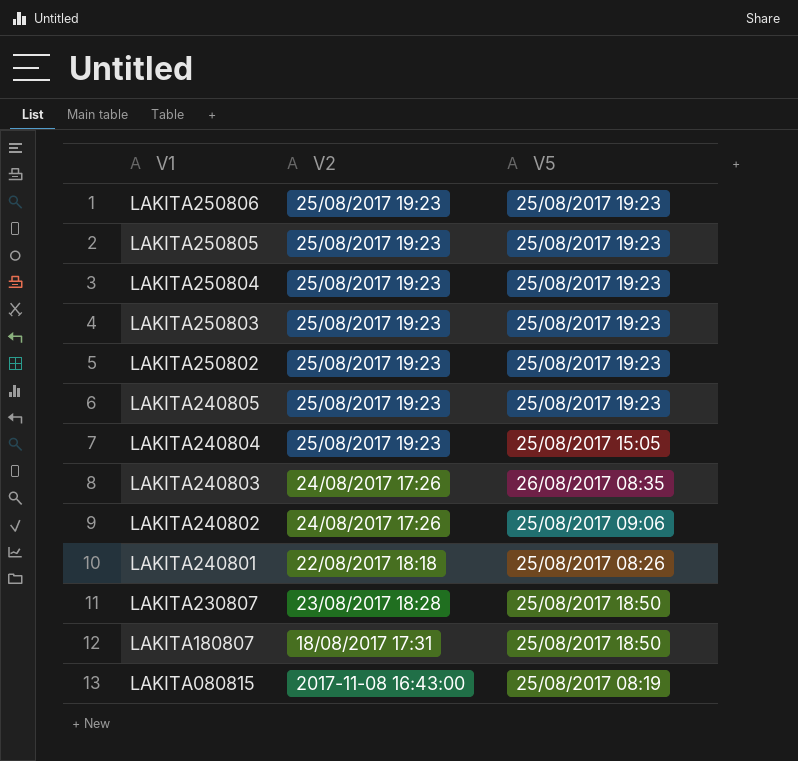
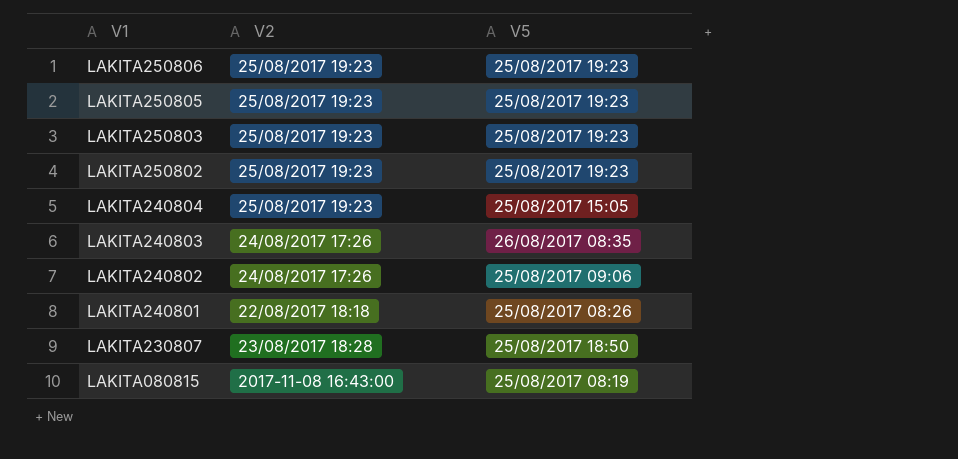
row LAKITA250804: 25/08/2017 19:23 | 25/08/2017 19:23 -> none
row LAKITA240805: 25/08/2017 19:23 | 25/08/2017 19:23 -> none
row LAKITA180807: 18/08/2017 17:31 | 25/08/2017 18:50 -> none

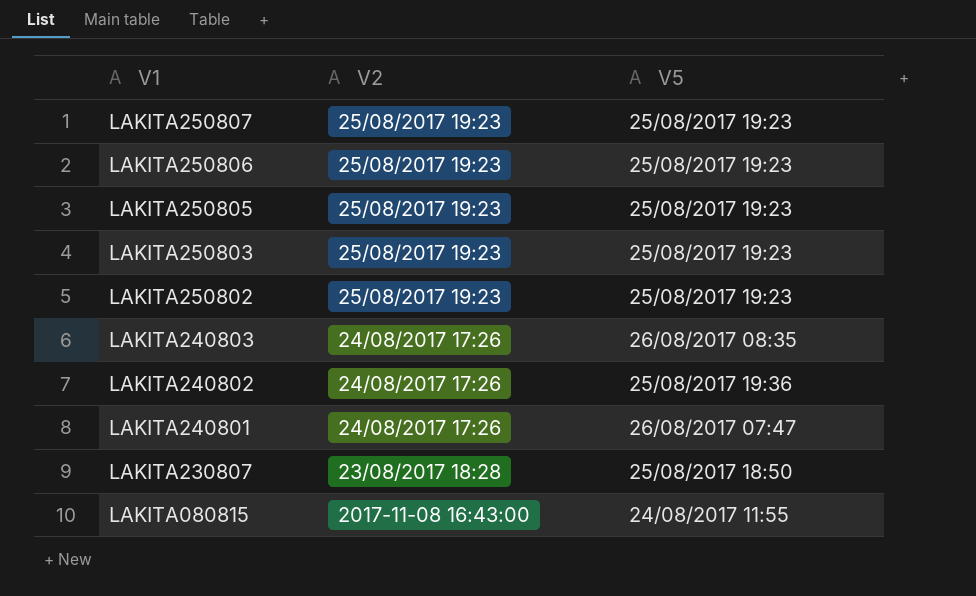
row LAKITA240804: 25/08/2017 19:23 | 25/08/2017 15:05 -> none
row LAKITA250807: none -> 25/08/2017 19:23 | 25/08/2017 19:23
LAKITA240802 | V5: 25/08/2017 09:06 -> 25/08/2017 19:36
LAKITA240801 | V2: 22/08/2017 18:18 -> 24/08/2017 17:26
LAKITA240801 | V5: 25/08/2017 08:26 -> 26/08/2017 07:47
LAKITA080815 | V5: 25/08/2017 08:19 -> 24/08/2017 11:55

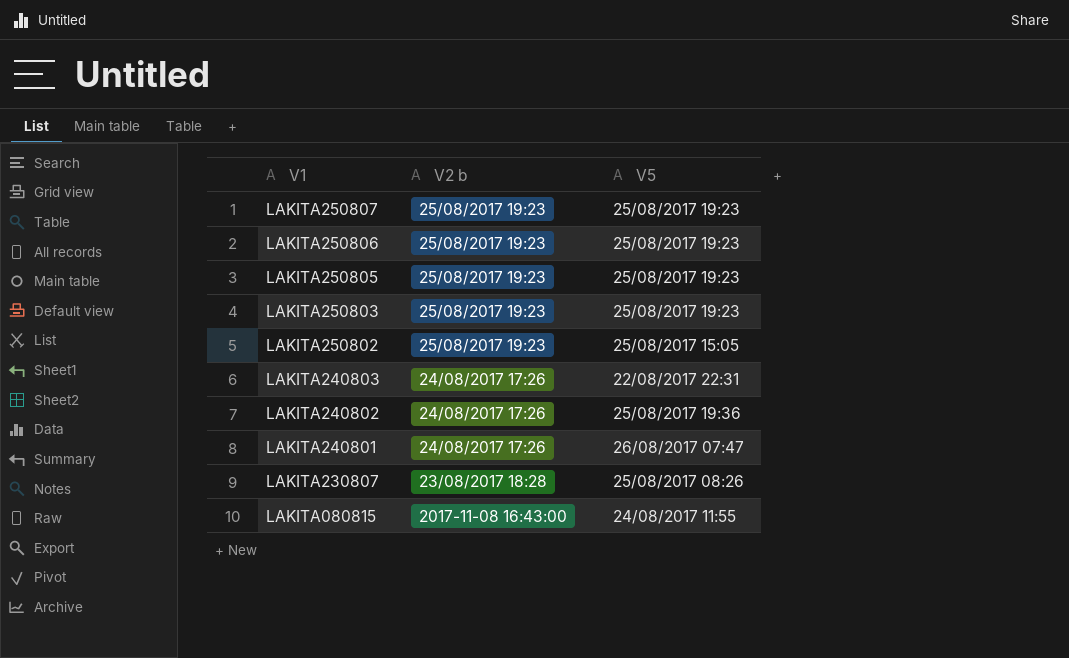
column name: V2 -> V2 b
LAKITA250802 | V5: 25/08/2017 19:23 -> 25/08/2017 15:05
LAKITA240803 | V5: 26/08/2017 08:35 -> 22/08/2017 22:31
LAKITA230807 | V5: 25/08/2017 18:50 -> 25/08/2017 08:26

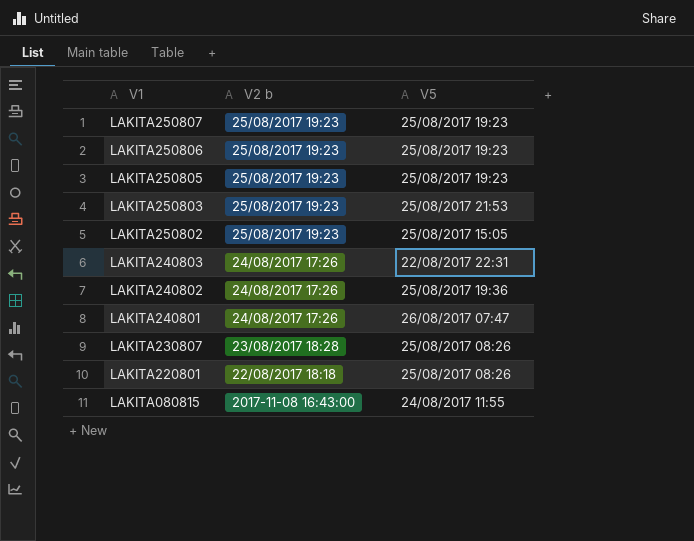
LAKITA250803 | V5: 25/08/2017 19:23 -> 25/08/2017 21:53
row LAKITA220801: none -> 22/08/2017 18:18 | 25/08/2017 08:26

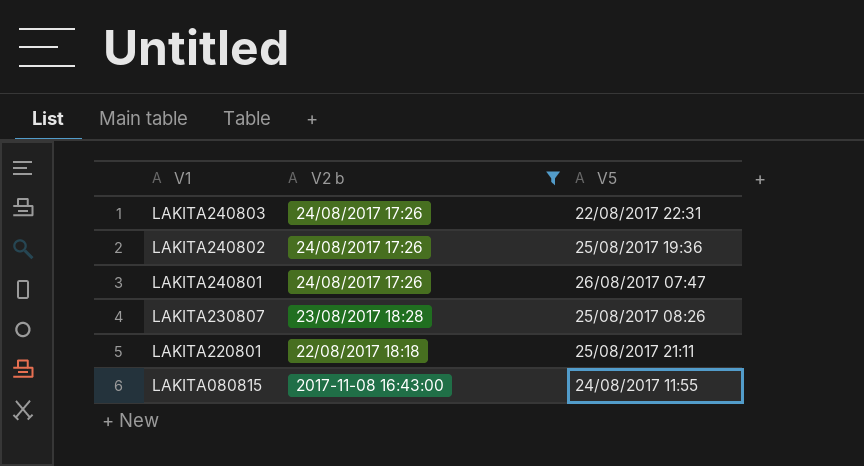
filter: none -> V2 b != 25/08/2017 19:23
LAKITA220801 | V5: 25/08/2017 08:26 -> 25/08/2017 21:11

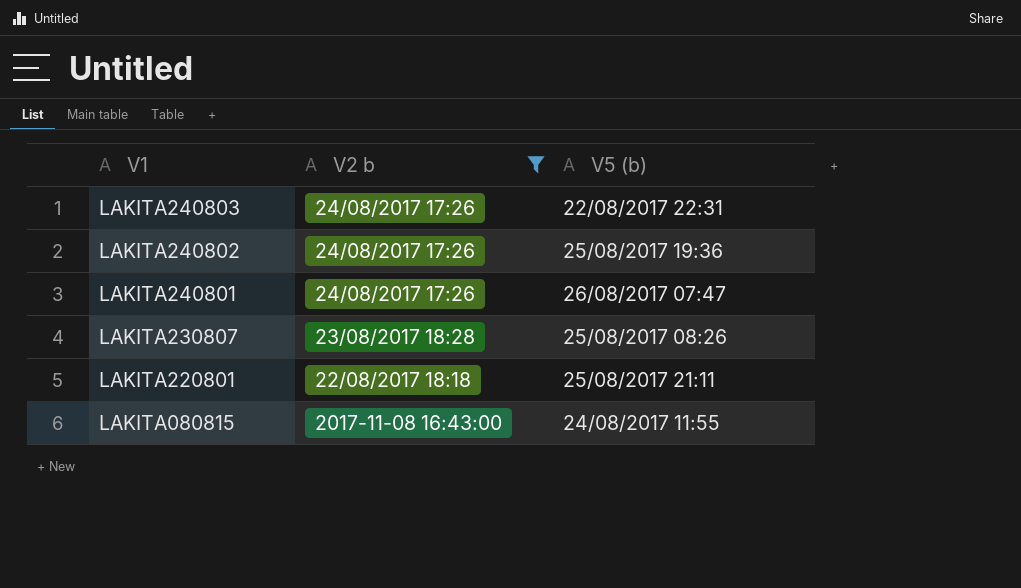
column name: V5 -> V5 (b)

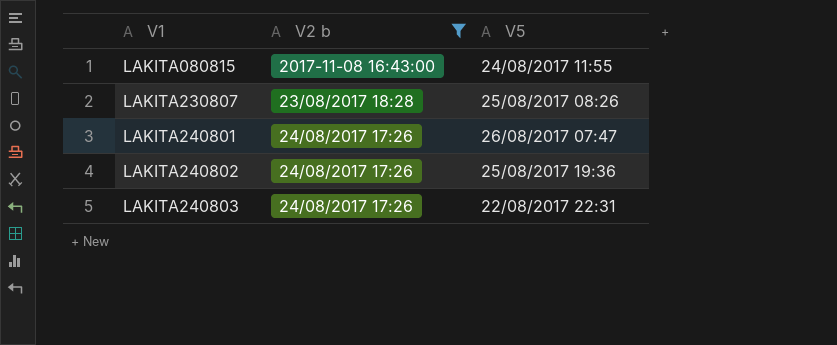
row order: V1 descending -> V1 ascending
column name: V5 (b) -> V5
row LAKITA220801: 22/08/2017 18:18 | 25/08/2017 21:11 -> none

